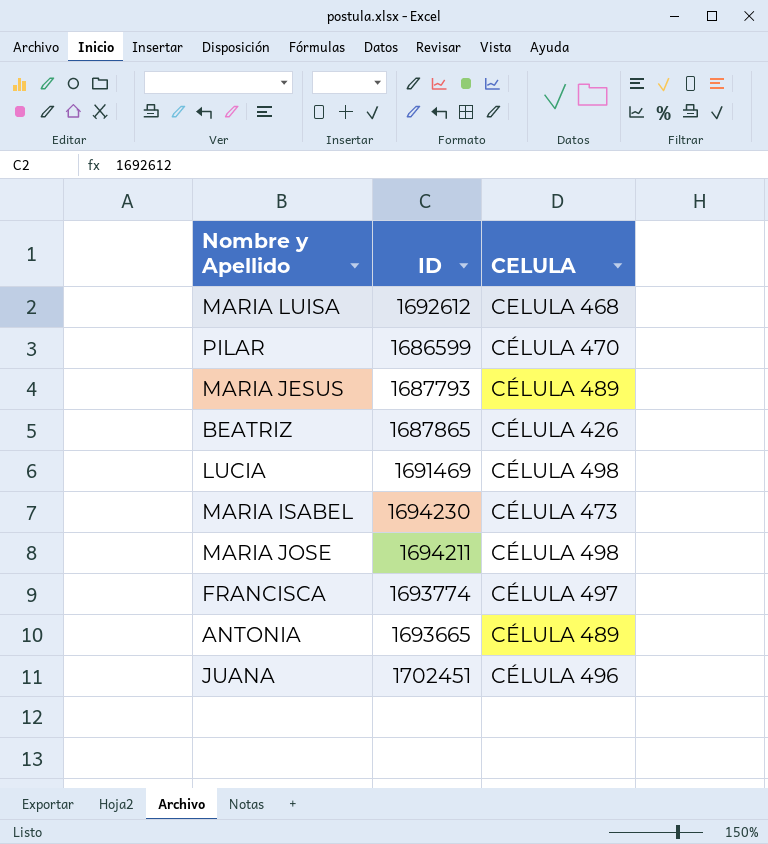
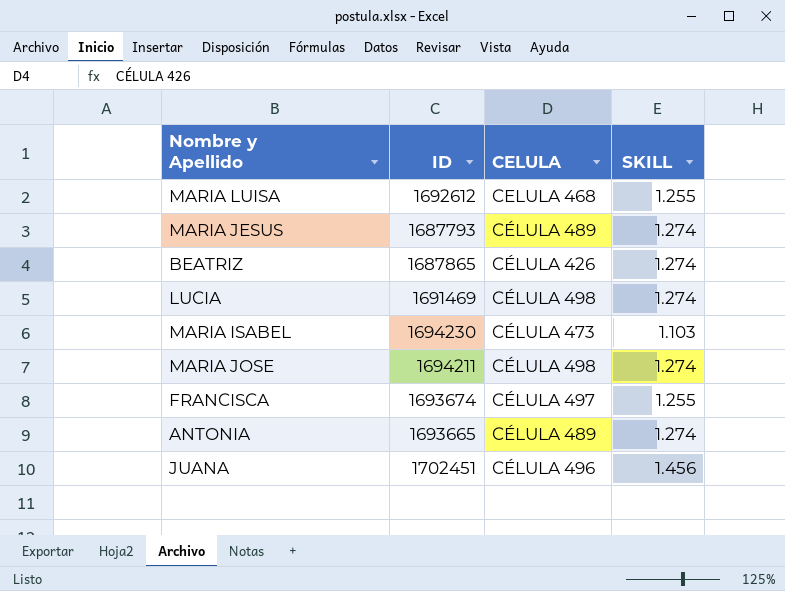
column SKILL | position: none -> 4
row PILAR: 1686599 | CÉLULA 470 -> none
FRANCISCA | ID: 1693774 -> 1693674

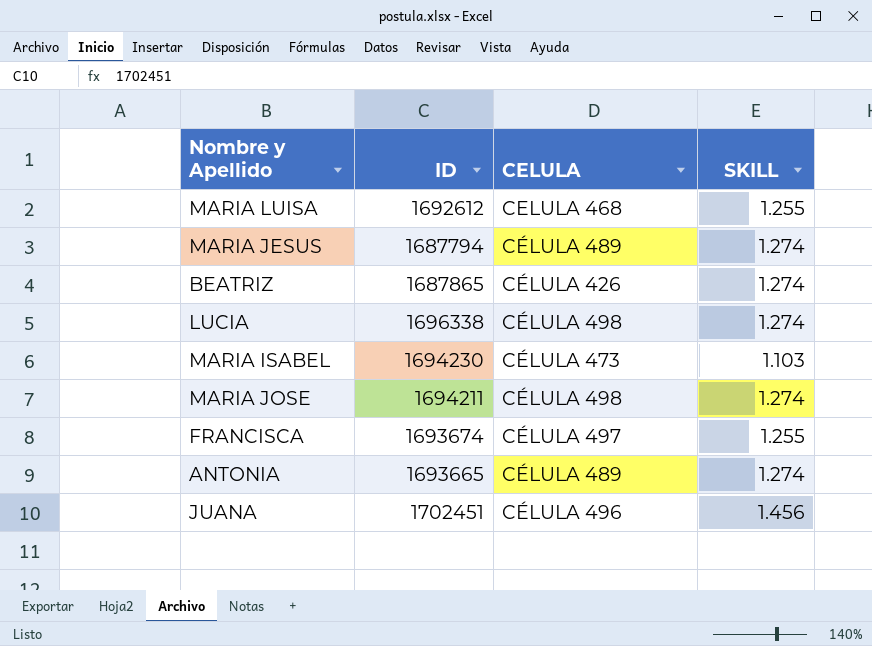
MARIA JESUS | ID: 1687793 -> 1687794
LUCIA | ID: 1691469 -> 1696338

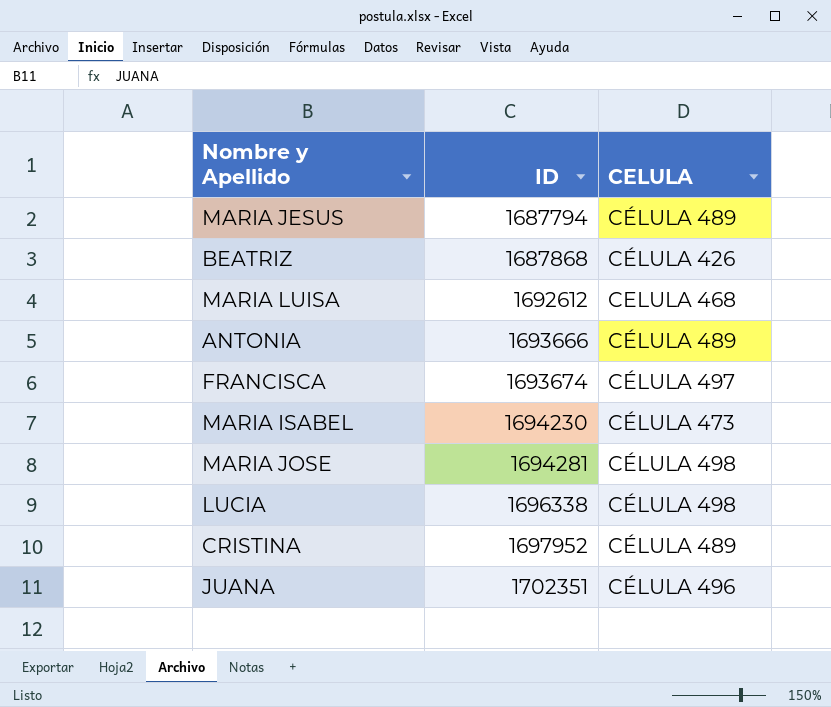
row order: none -> ID ascending
column SKILL | position: 4 -> none
BEATRIZ | ID: 1687865 -> 1687868
ANTONIA | ID: 1693665 -> 1693666
MARIA JOSE | ID: 1694211 -> 1694281
row CRISTINA: none -> 1697952 | CÉLULA 489
JUANA | ID: 1702451 -> 1702351

